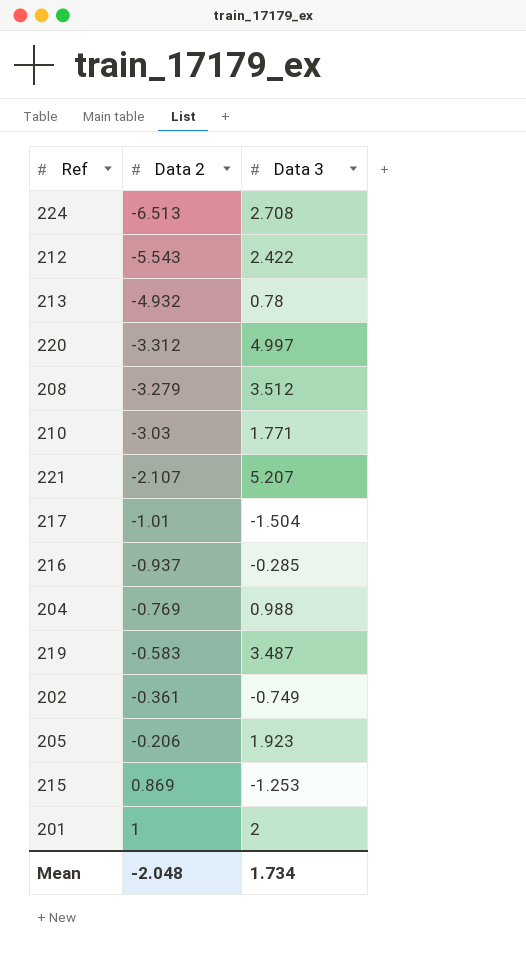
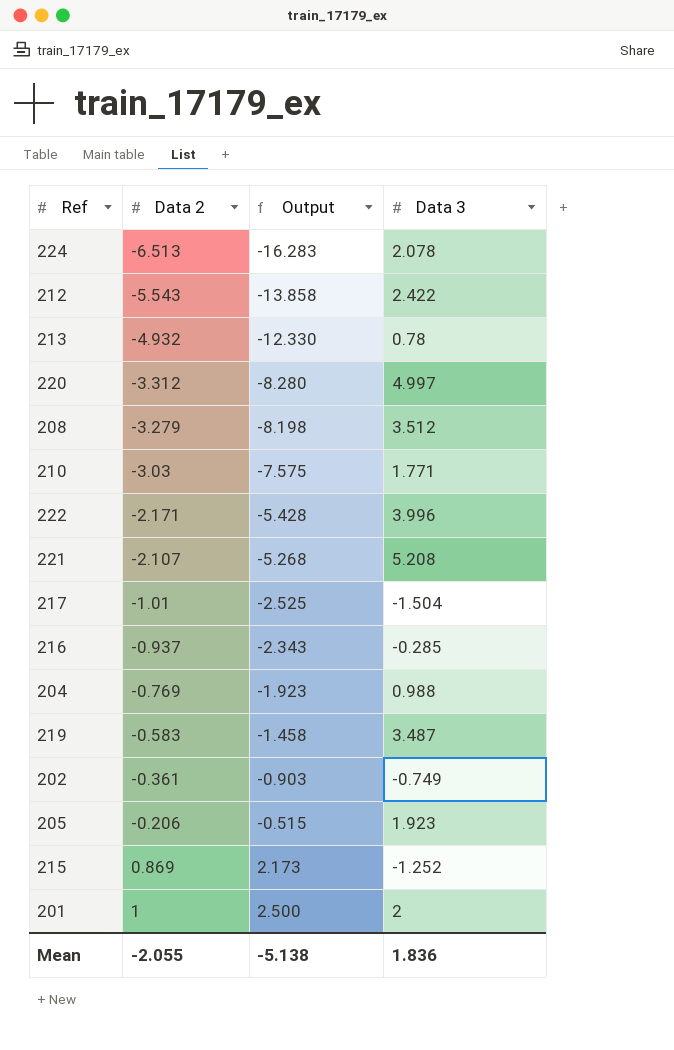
column Output | formula: none -> [Data 2] * 2.5
224 | Data 3: 2.708 -> 2.078
row 222: none -> -2.171 | -5.428 | 3.996
221 | Data 3: 5.207 -> 5.208
215 | Data 3: -1.253 -> -1.252
Mean | Data 2: -2.048 -> -2.055
Mean | Data 3: 1.734 -> 1.836

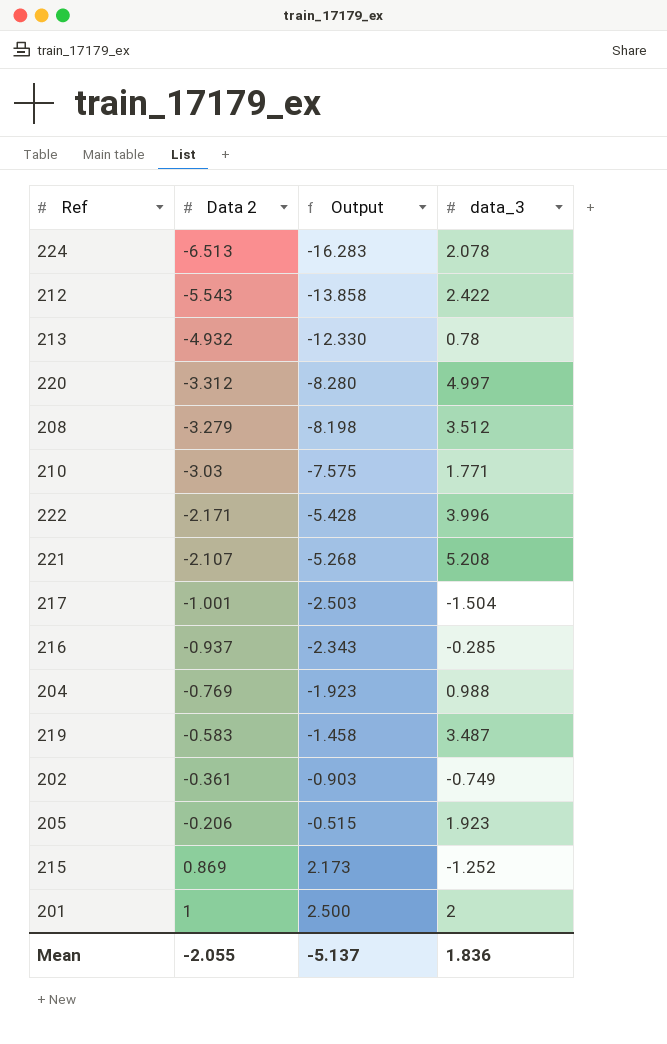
column name: Data 3 -> data_3
217 | Data 2: -1.01 -> -1.001
217 | Output: -2.525 -> -2.503
Mean | Output: -5.138 -> -5.137

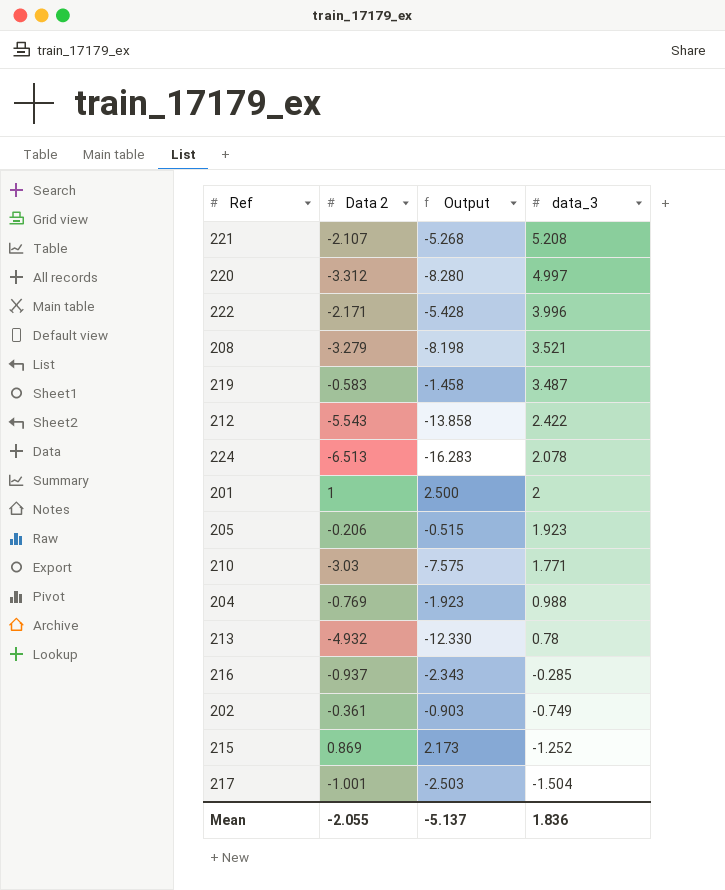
row order: Data 2 ascending -> data_3 descending
208 | data_3: 3.512 -> 3.521

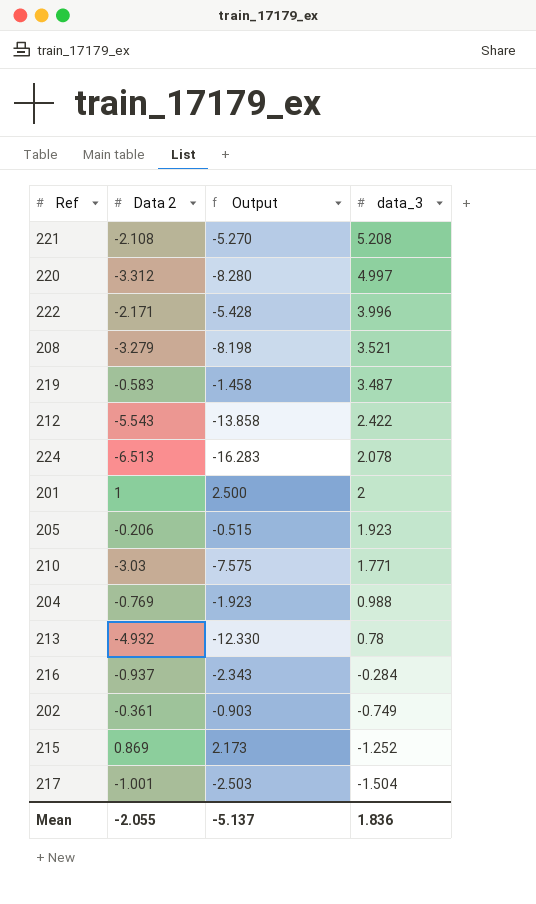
221 | Data 2: -2.107 -> -2.108
221 | Output: -5.268 -> -5.270
216 | data_3: -0.285 -> -0.284

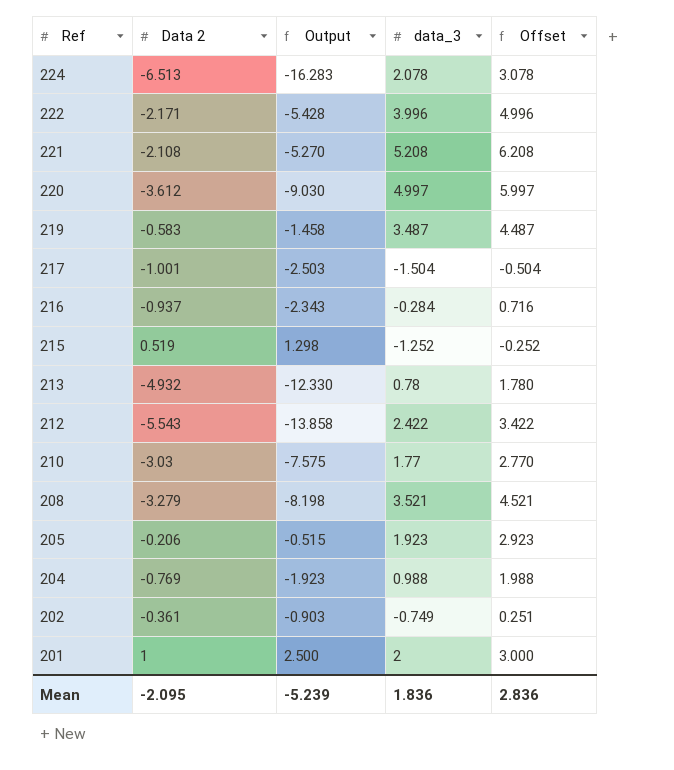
row order: data_3 descending -> Ref descending
column Offset | formula: none -> [data_3] + 1
220 | Data 2: -3.312 -> -3.612
220 | Output: -8.280 -> -9.030
215 | Data 2: 0.869 -> 0.519
215 | Output: 2.173 -> 1.298
210 | data_3: 1.771 -> 1.77
Mean | Data 2: -2.055 -> -2.095
Mean | Output: -5.137 -> -5.239

